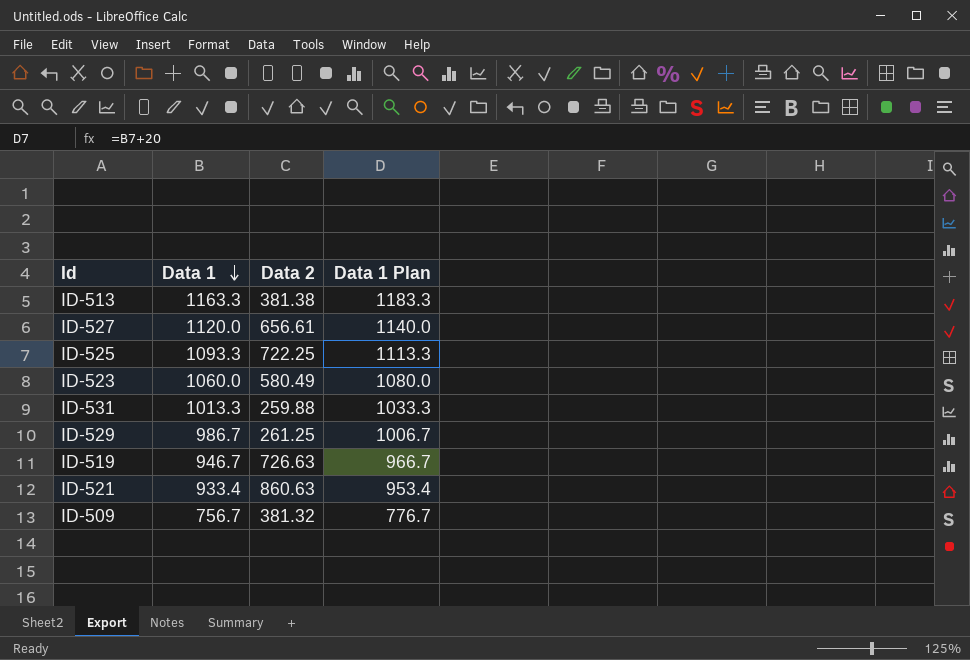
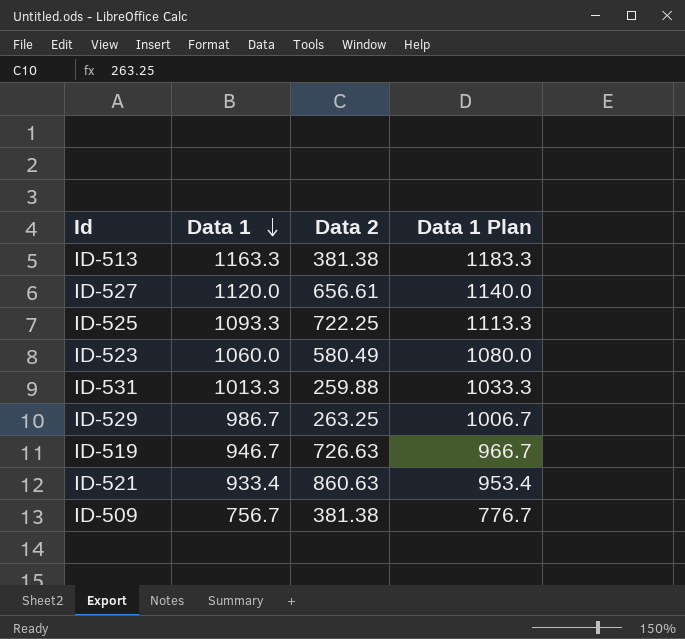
ID-529 | Data 2: 261.25 -> 263.25
ID-509 | Data 2: 381.32 -> 381.38

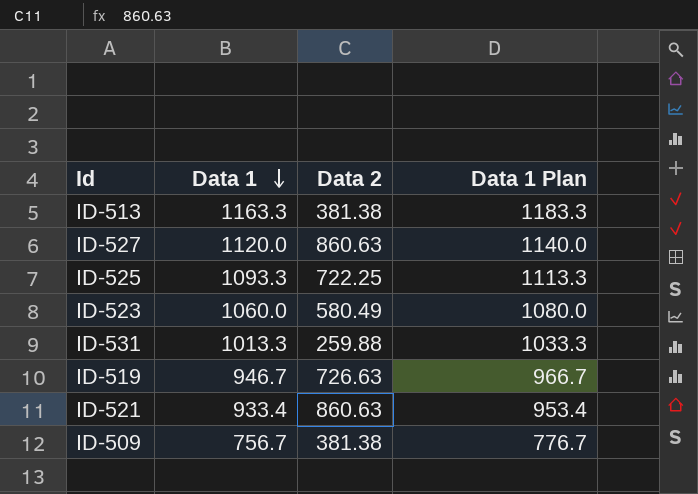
row ID-529: 986.7 | 263.25 | 1006.7 -> none
ID-527 | Data 2: 656.61 -> 860.63

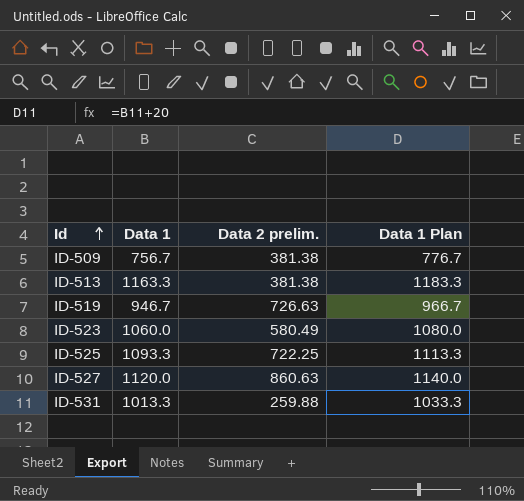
row order: Data 1 descending -> Id ascending
column name: Data 2 -> Data 2 prelim.
row ID-521: 933.4 | 860.63 | 953.4 -> none

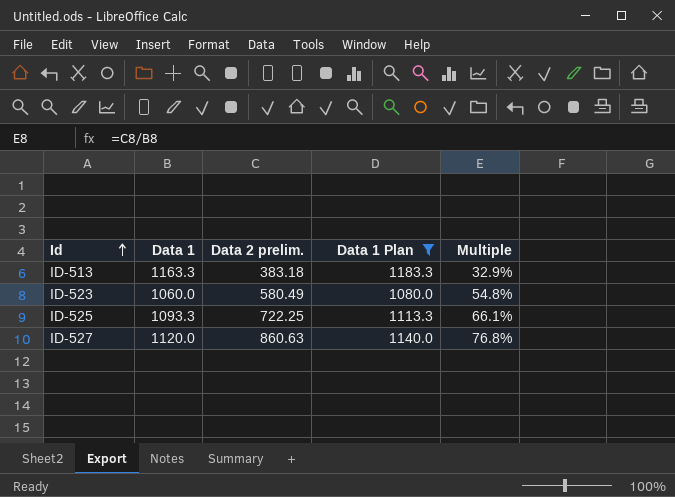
filter: none -> Data 1 Plan >= 1080.0
column Multiple | formula: none -> [Data 2 prelim.] / [Data 1]
ID-513 | Data 2 prelim.: 381.38 -> 383.18

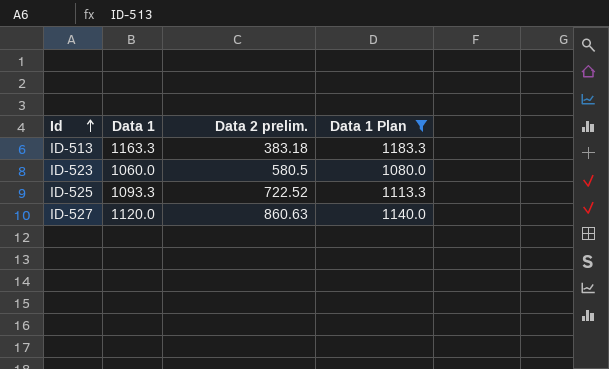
column Multiple | formula: [Data 2 prelim.] / [Data 1] -> none
ID-523 | Data 2 prelim.: 580.49 -> 580.5
ID-525 | Data 2 prelim.: 722.25 -> 722.52

